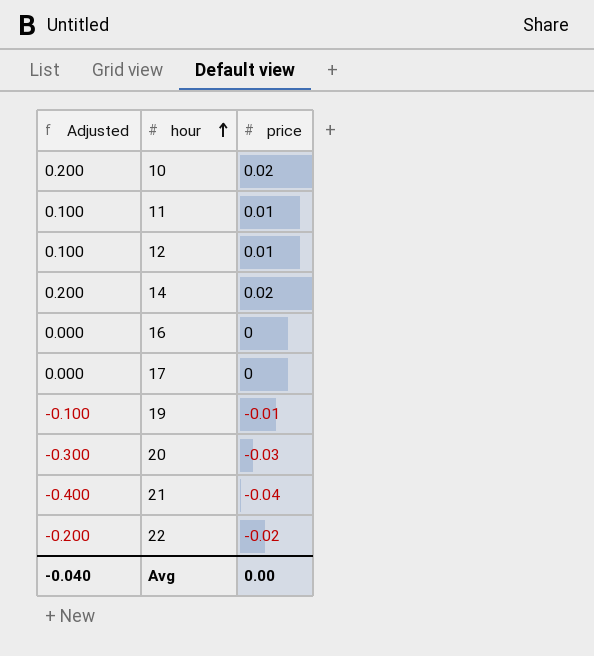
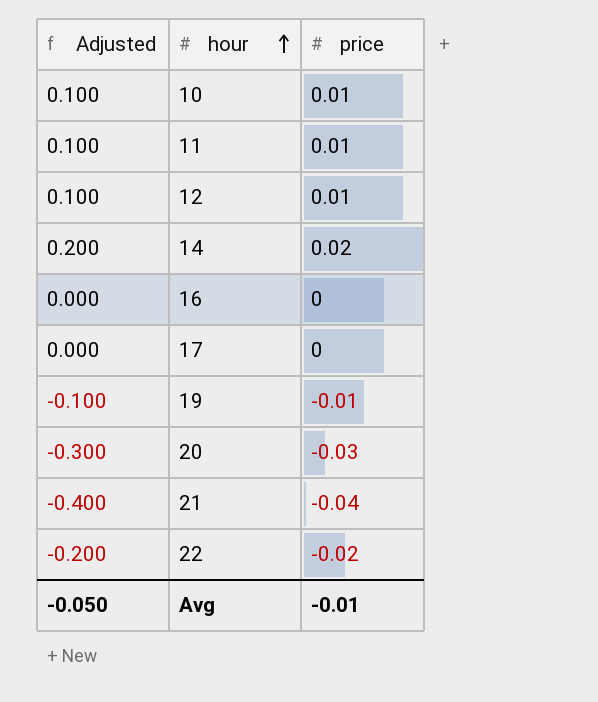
10 | Adjusted: 0.200 -> 0.100
10 | price: 0.02 -> 0.01
Avg | Adjusted: -0.040 -> -0.050
Avg | price: 0.00 -> -0.01

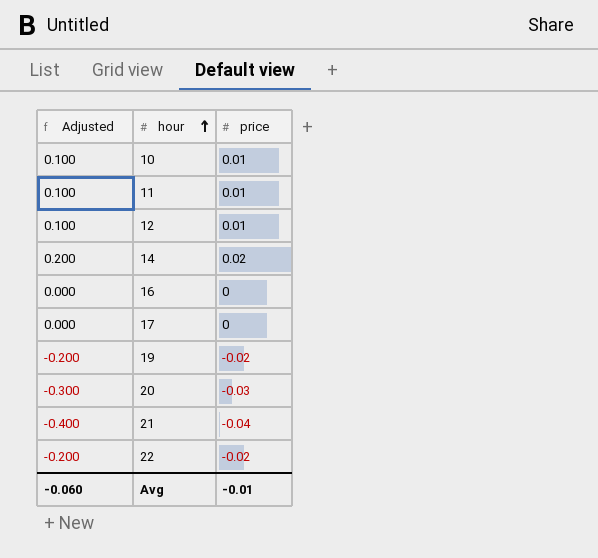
19 | Adjusted: -0.100 -> -0.200
19 | price: -0.01 -> -0.02
Avg | Adjusted: -0.050 -> -0.060

